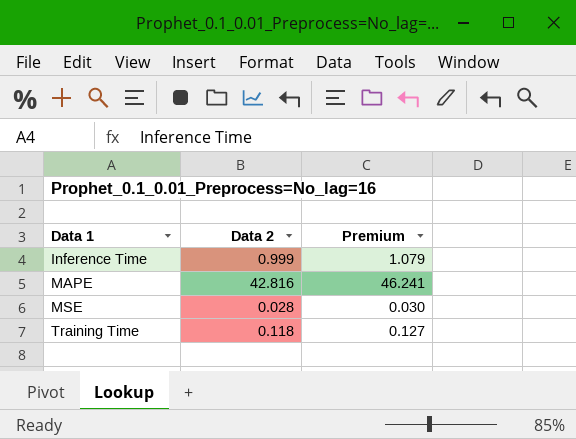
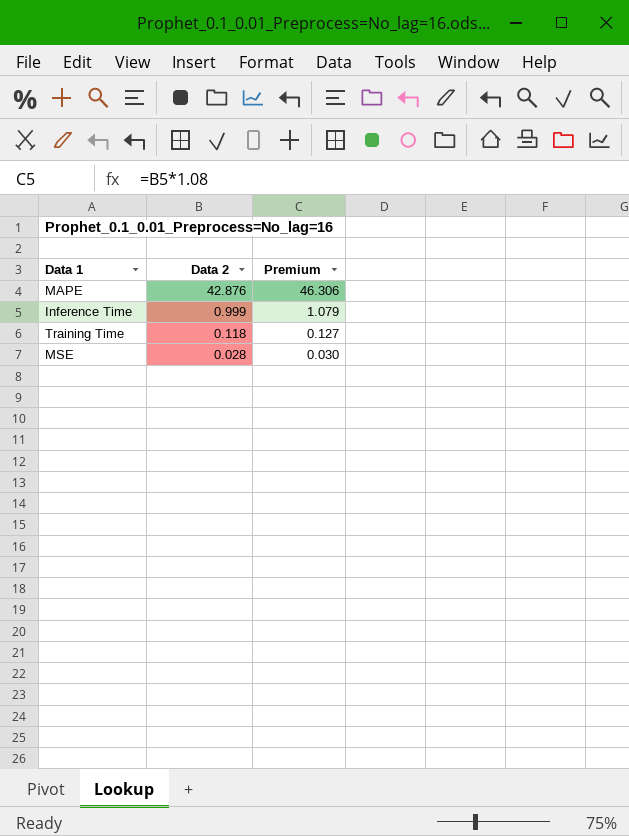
row order: Data 1 ascending -> Data 2 descending
MAPE | Data 2: 42.816 -> 42.876
MAPE | Premium: 46.241 -> 46.306

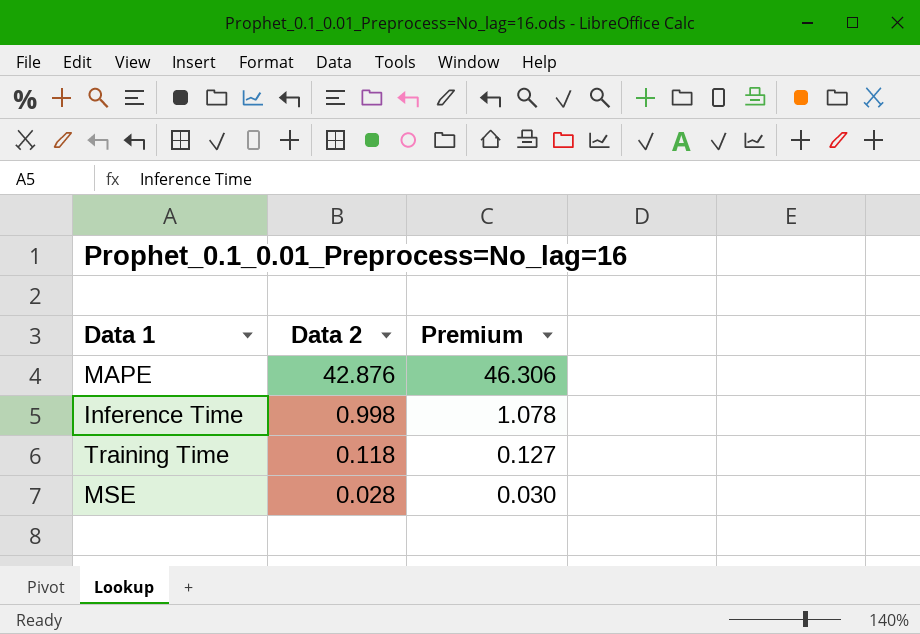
Inference Time | Data 2: 0.999 -> 0.998
Inference Time | Premium: 1.079 -> 1.078

